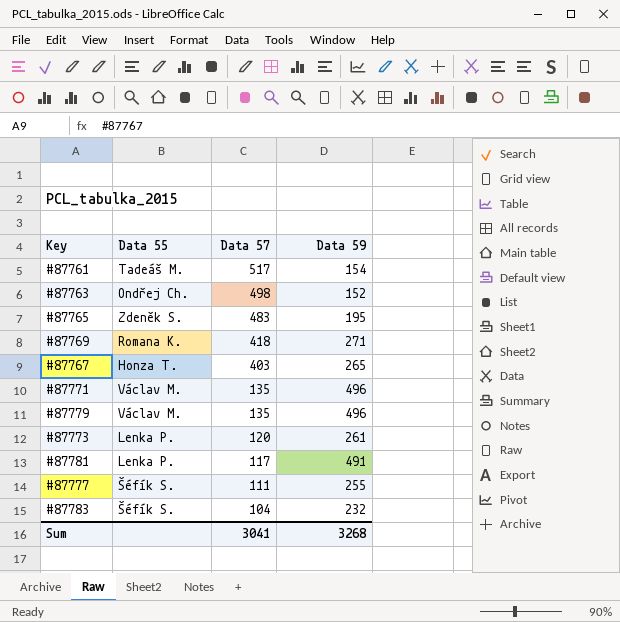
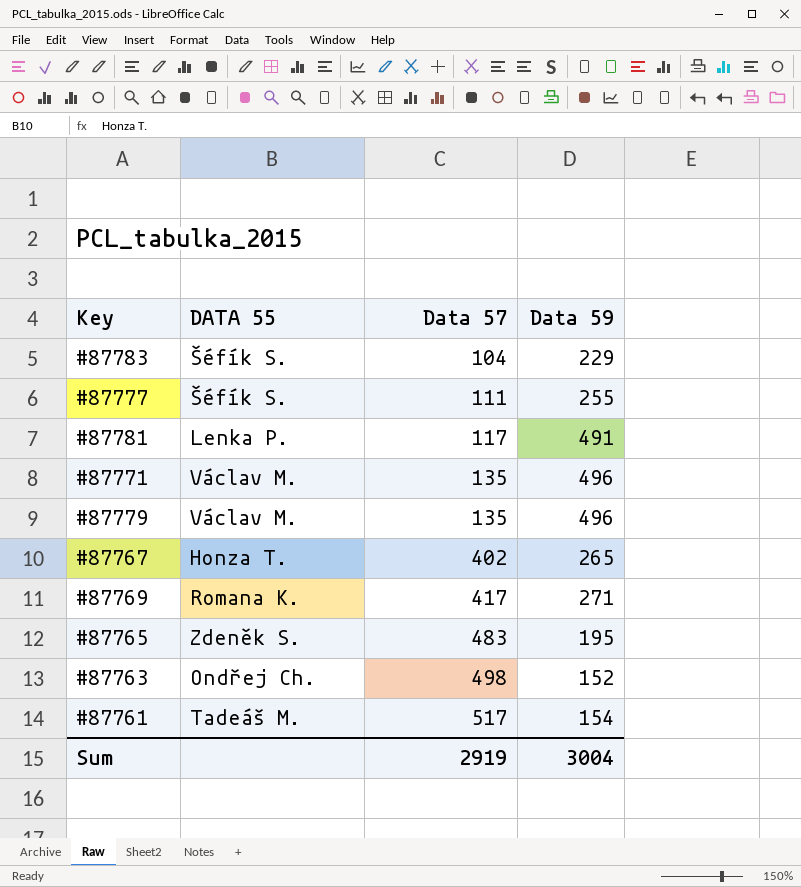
row order: Data 57 descending -> Data 57 ascending
column name: Data 55 -> DATA 55
row #87773: Lenka P. | 120 | 261 -> none
#87783 | Data 59: 232 -> 229
#87767 | Data 57: 403 -> 402
#87769 | Data 57: 418 -> 417
Sum | Data 57: 3041 -> 2919
Sum | Data 59: 3268 -> 3004

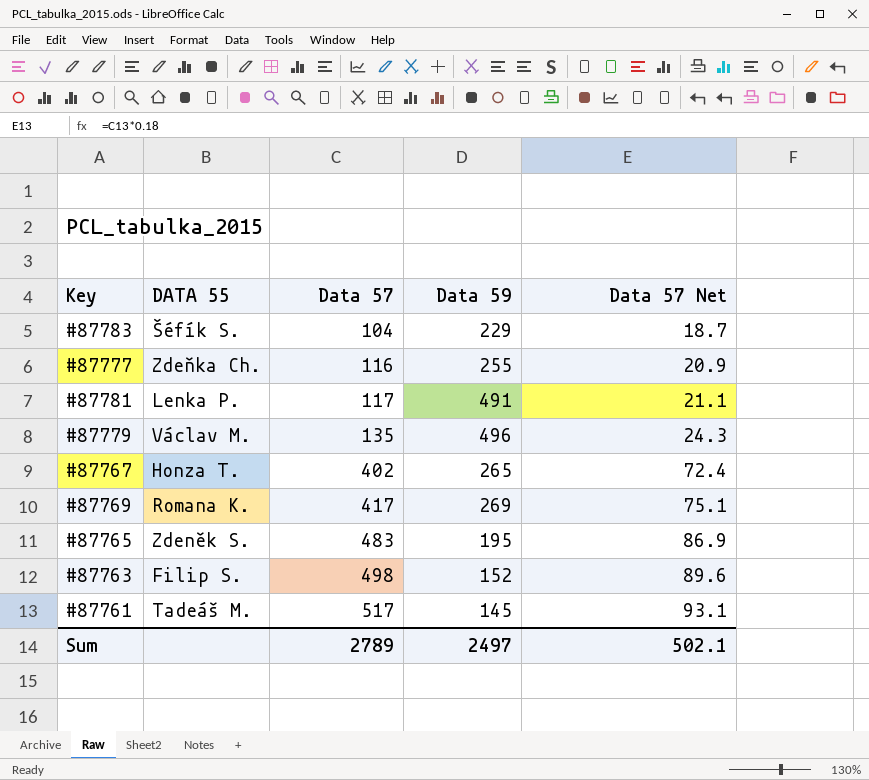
column Data 57 Net | formula: none -> [Data 57] * 0.18
row #87771: Václav M. | 135 | 496 -> none
#87777 | DATA 55: Šéfík S. -> Zdeňka Ch.
#87777 | Data 57: 111 -> 116
#87769 | Data 59: 271 -> 269
#87763 | DATA 55: Ondřej Ch. -> Filip S.
#87761 | Data 59: 154 -> 145
Sum | Data 57: 2919 -> 2789
Sum | Data 59: 3004 -> 2497

